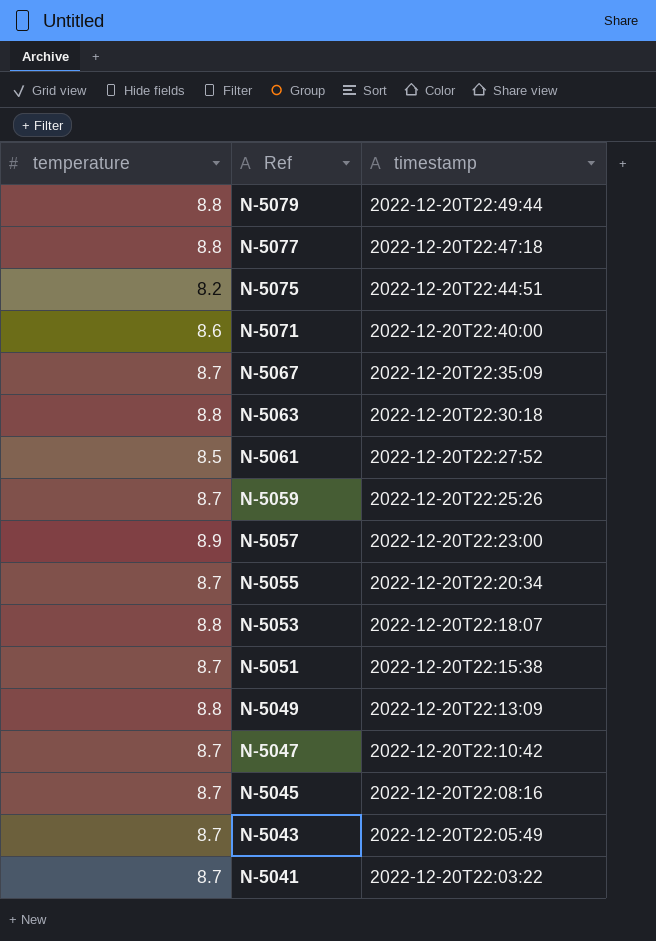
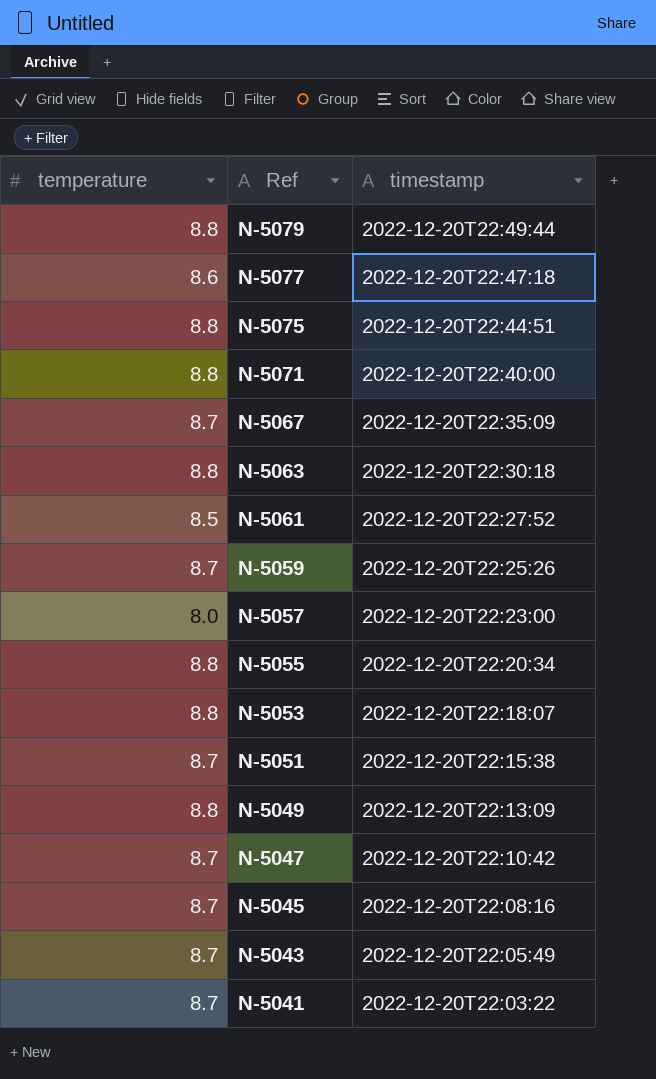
N-5077 | temperature: 8.8 -> 8.6
N-5075 | temperature: 8.2 -> 8.8
N-5071 | temperature: 8.6 -> 8.8
N-5057 | temperature: 8.9 -> 8.0
N-5055 | temperature: 8.7 -> 8.8

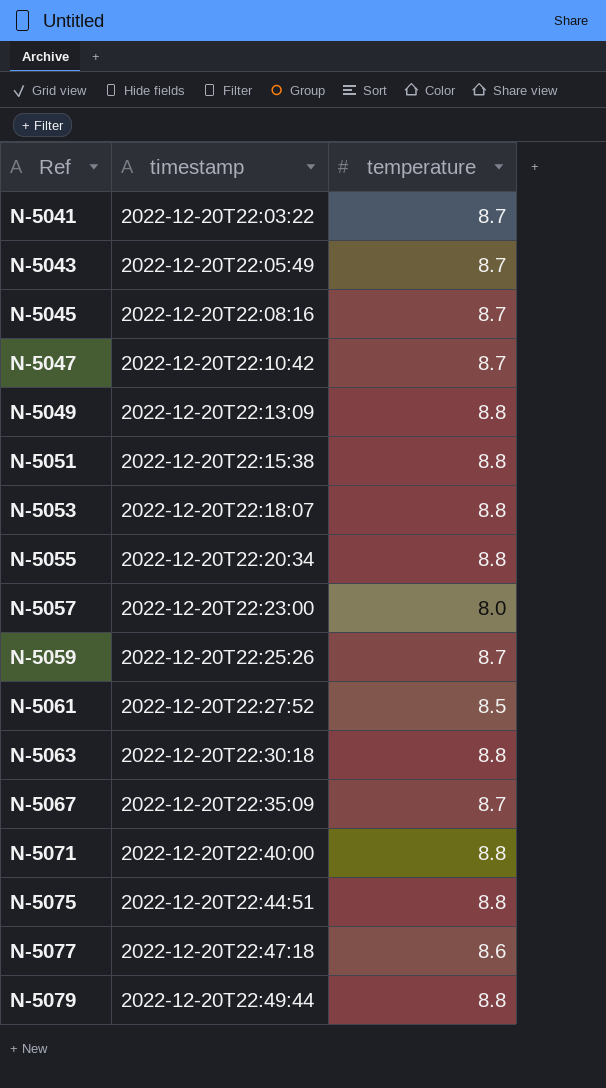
row order: Ref descending -> Ref ascending
column temperature | position: 1 -> 3
N-5051 | temperature: 8.7 -> 8.8

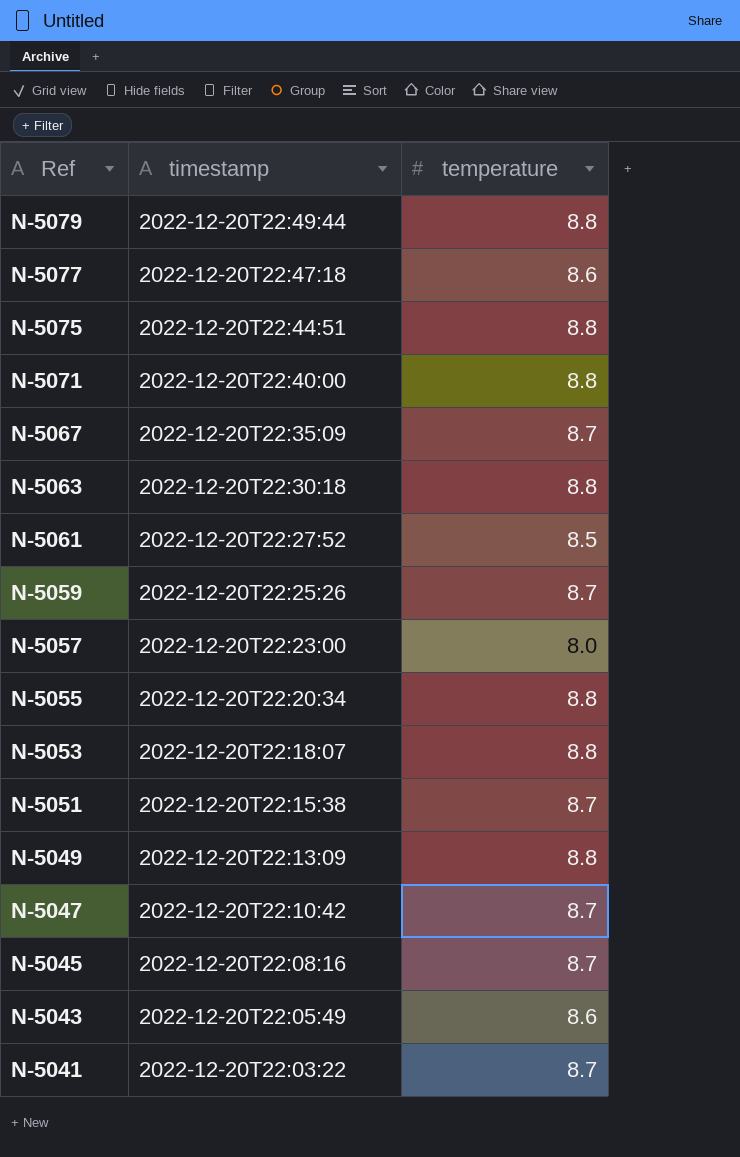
row order: Ref ascending -> Ref descending
N-5051 | temperature: 8.8 -> 8.7
N-5043 | temperature: 8.7 -> 8.6

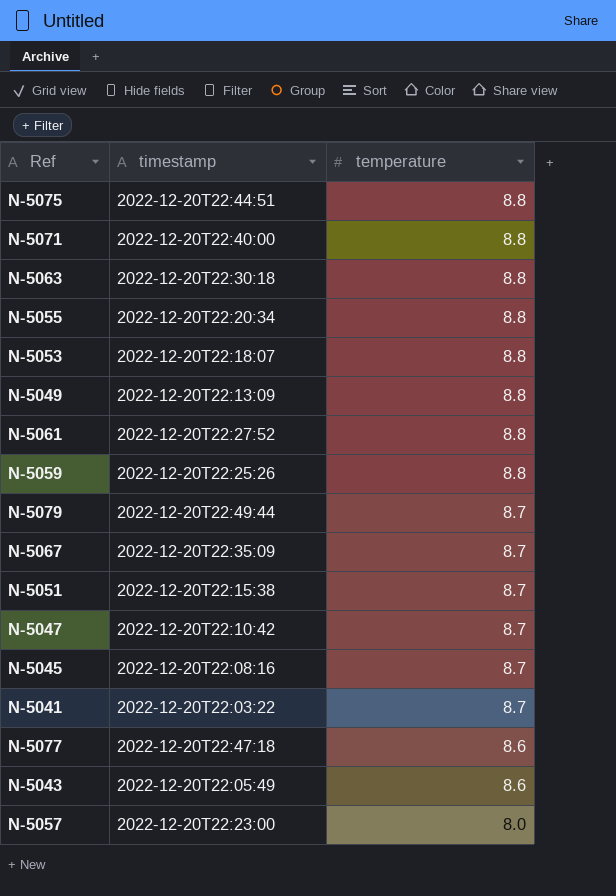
row order: Ref descending -> temperature descending
N-5061 | temperature: 8.5 -> 8.8
N-5059 | temperature: 8.7 -> 8.8
N-5079 | temperature: 8.8 -> 8.7

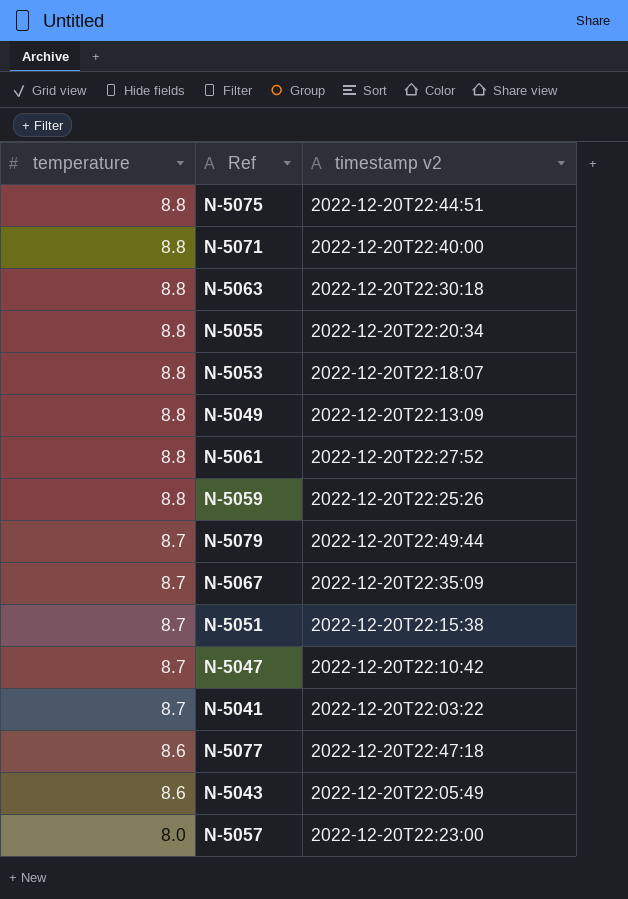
column temperature | position: 3 -> 1
column name: timestamp -> timestamp v2
row N-5045: 2022-12-20T22:08:16 | 8.7 -> none

